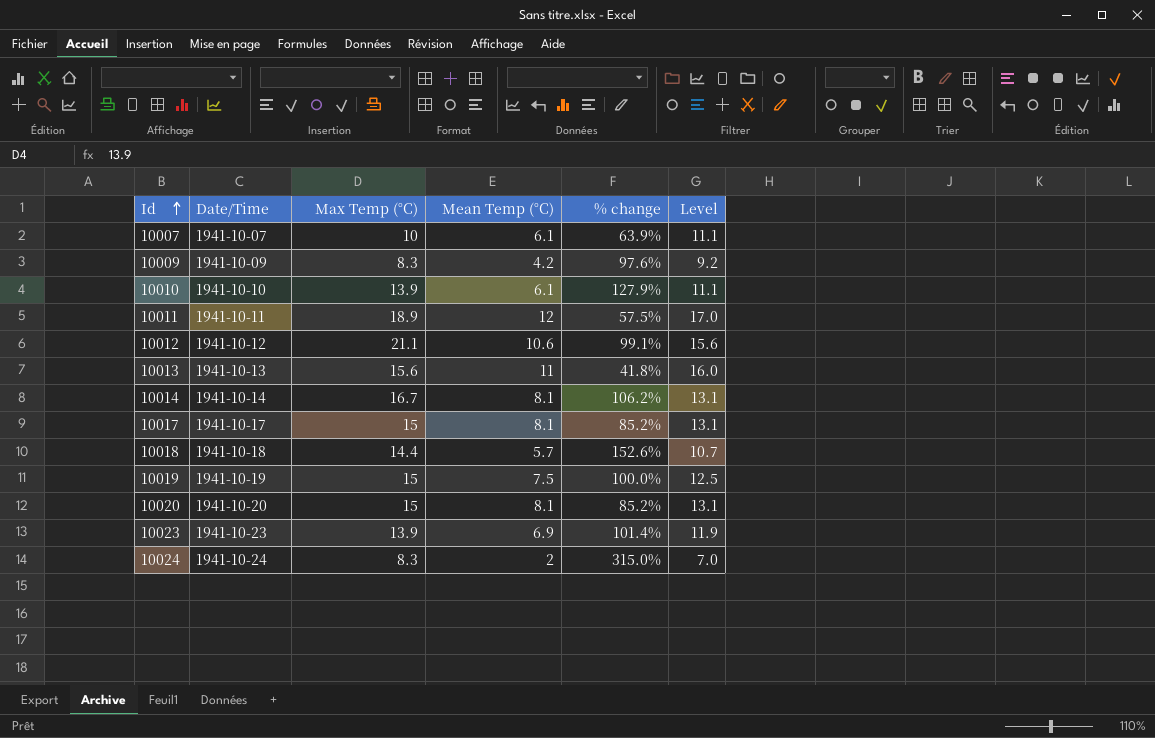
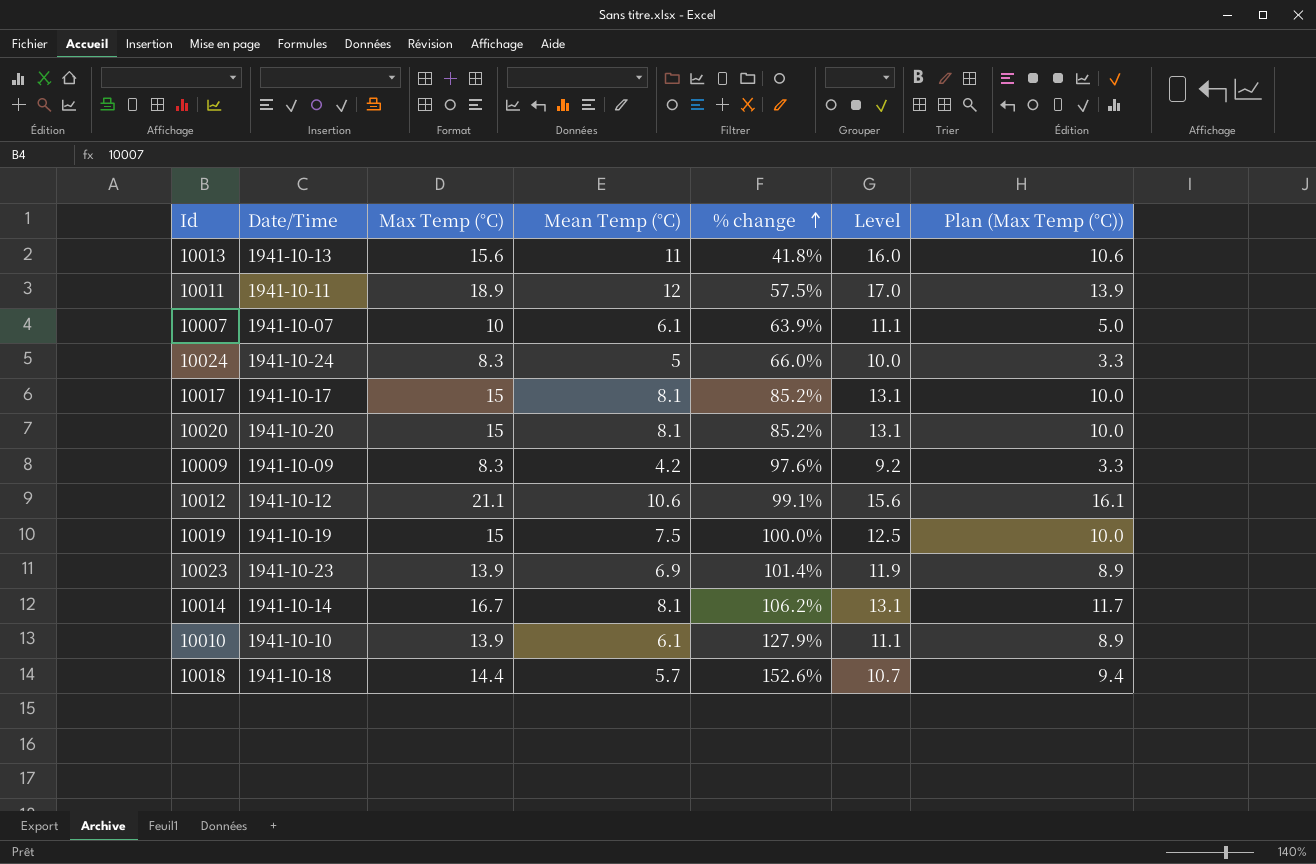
row order: Id ascending -> % change ascending
column Plan (Max Temp (°C)) | formula: none -> [Max Temp (°C)] - 5
10024 | Mean Temp (°C): 2 -> 5
10024 | % change: 315.0% -> 66.0%
10024 | Level: 7.0 -> 10.0

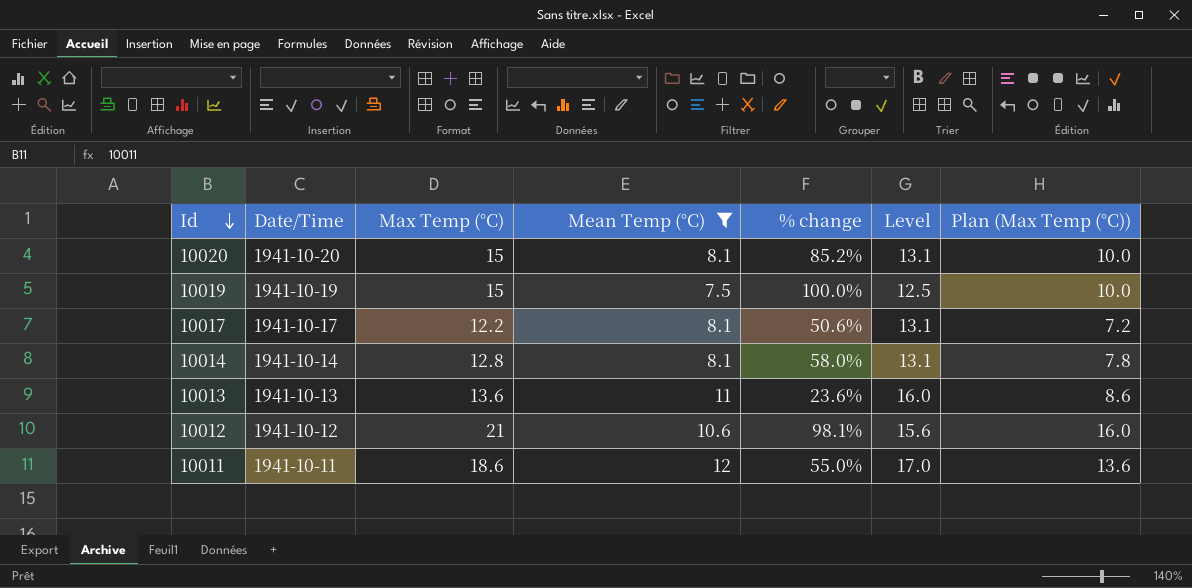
filter: none -> Mean Temp (°C) >= 7.5
row order: % change ascending -> Id descending
10017 | Max Temp (°C): 15 -> 12.2
10017 | % change: 85.2% -> 50.6%
10017 | Plan (Max Temp (°C)): 10.0 -> 7.2
10014 | Max Temp (°C): 16.7 -> 12.8
10014 | % change: 106.2% -> 58.0%
10014 | Plan (Max Temp (°C)): 11.7 -> 7.8
10013 | Max Temp (°C): 15.6 -> 13.6
10013 | % change: 41.8% -> 23.6%
10013 | Plan (Max Temp (°C)): 10.6 -> 8.6
10012 | Max Temp (°C): 21.1 -> 21
10012 | % change: 99.1% -> 98.1%
10012 | Plan (Max Temp (°C)): 16.1 -> 16.0
10011 | Max Temp (°C): 18.9 -> 18.6
10011 | % change: 57.5% -> 55.0%
10011 | Plan (Max Temp (°C)): 13.9 -> 13.6

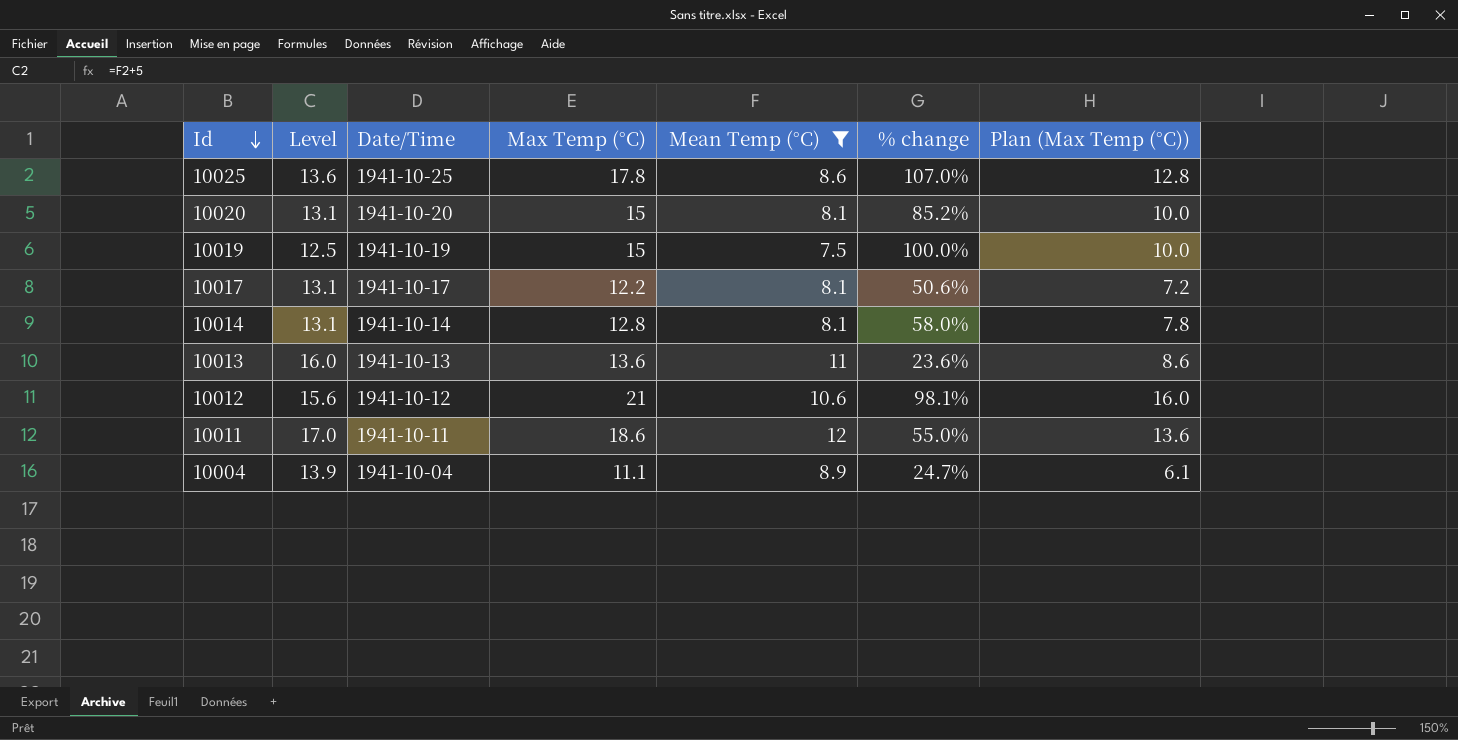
column Level | position: 6 -> 2
row 10025: none -> 13.6 | 1941-10-25 | 17.8 | 8.6 | 107.0% | 12.8
row 10004: none -> 13.9 | 1941-10-04 | 11.1 | 8.9 | 24.7% | 6.1

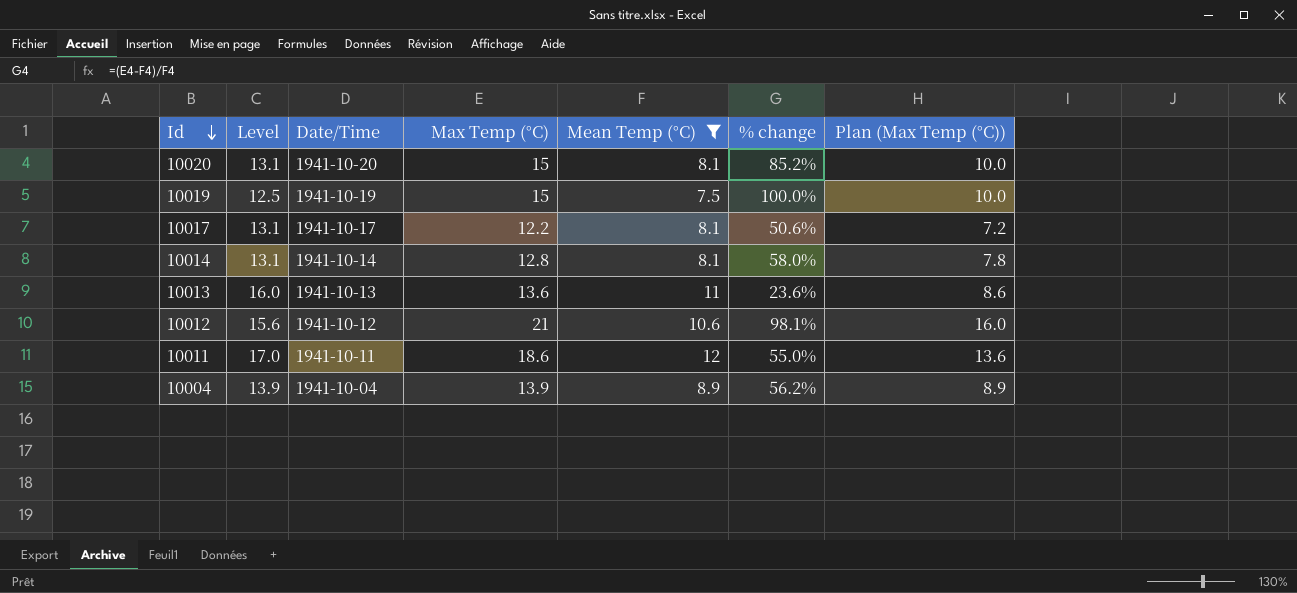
row 10025: 13.6 | 1941-10-25 | 17.8 | 8.6 | 107.0% | 12.8 -> none
10004 | Max Temp (°C): 11.1 -> 13.9
10004 | % change: 24.7% -> 56.2%
10004 | Plan (Max Temp (°C)): 6.1 -> 8.9

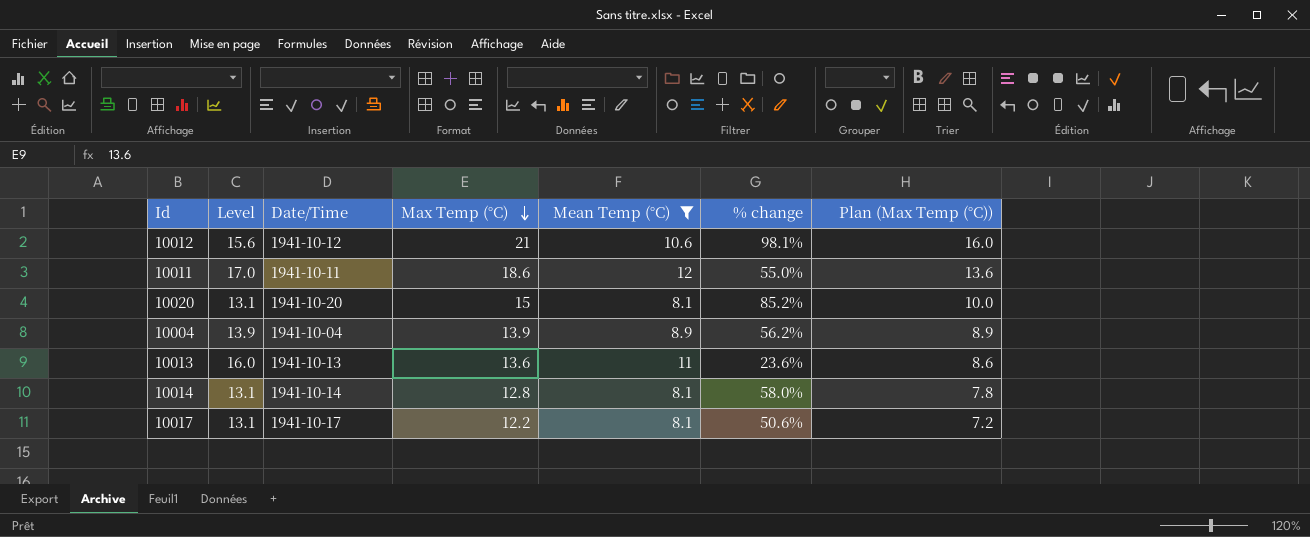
row order: Id descending -> Max Temp (°C) descending
row 10019: 12.5 | 1941-10-19 | 15 | 7.5 | 100.0% | 10.0 -> none

